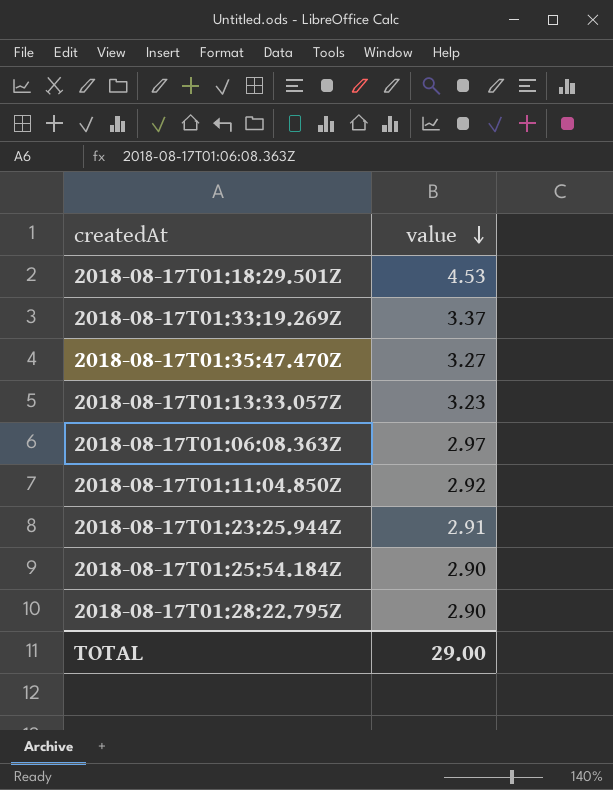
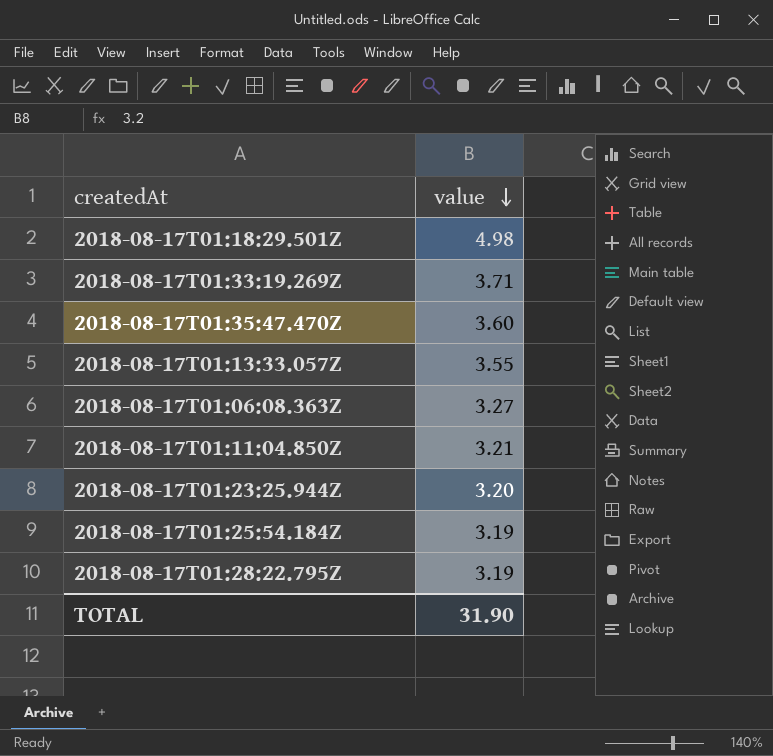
2018-08-17T01:18:29.501Z | value: 4.53 -> 4.98
2018-08-17T01:33:19.269Z | value: 3.37 -> 3.71
2018-08-17T01:35:47.470Z | value: 3.27 -> 3.60
2018-08-17T01:13:33.057Z | value: 3.23 -> 3.55
2018-08-17T01:06:08.363Z | value: 2.97 -> 3.27
2018-08-17T01:11:04.850Z | value: 2.92 -> 3.21
2018-08-17T01:23:25.944Z | value: 2.91 -> 3.20
2018-08-17T01:25:54.184Z | value: 2.90 -> 3.19
2018-08-17T01:28:22.795Z | value: 2.90 -> 3.19
TOTAL | value: 29.00 -> 31.90

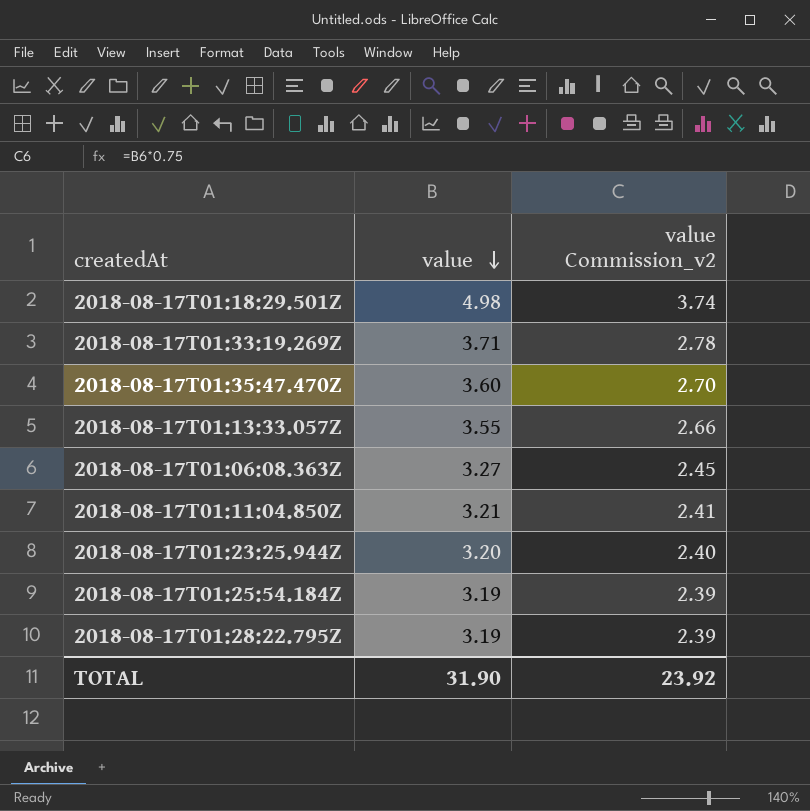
column value Commission_v2 | formula: none -> [value] * 0.75

